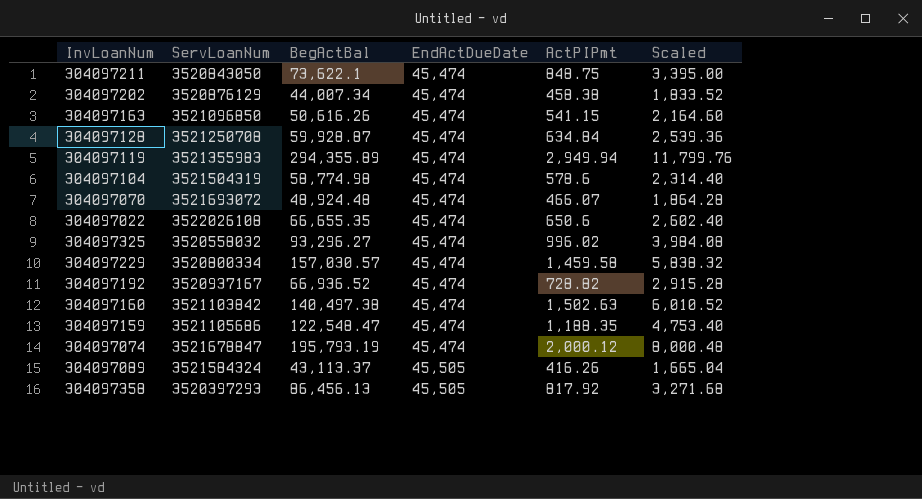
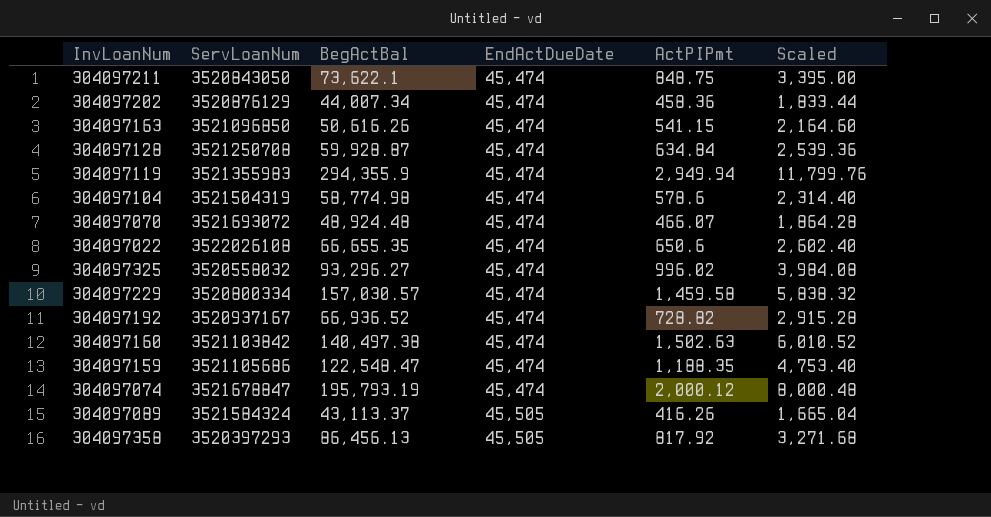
304097202 | ActPIPmt: 458.38 -> 458.36
304097202 | Scaled: 1,833.52 -> 1,833.44
304097119 | BegActBal: 294,355.89 -> 294,355.9

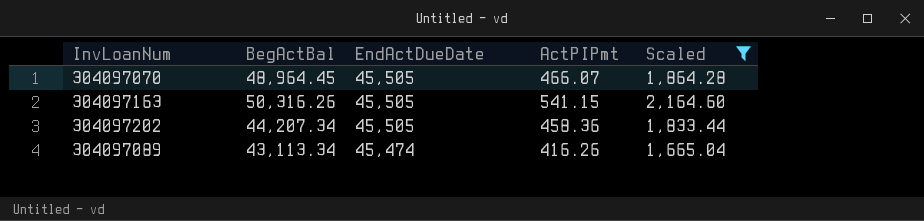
filter: none -> Scaled <= 2,164.60
row order: EndActDueDate ascending -> EndActDueDate descending
column ServLoanNum | position: 2 -> none
304097070 | BegActBal: 48,924.48 -> 48,964.45
304097070 | EndActDueDate: 45,474 -> 45,505
304097163 | BegActBal: 50,616.26 -> 50,316.26
304097163 | EndActDueDate: 45,474 -> 45,505
304097202 | BegActBal: 44,007.34 -> 44,207.34
304097202 | EndActDueDate: 45,474 -> 45,505
304097089 | BegActBal: 43,113.37 -> 43,113.34
304097089 | EndActDueDate: 45,505 -> 45,474

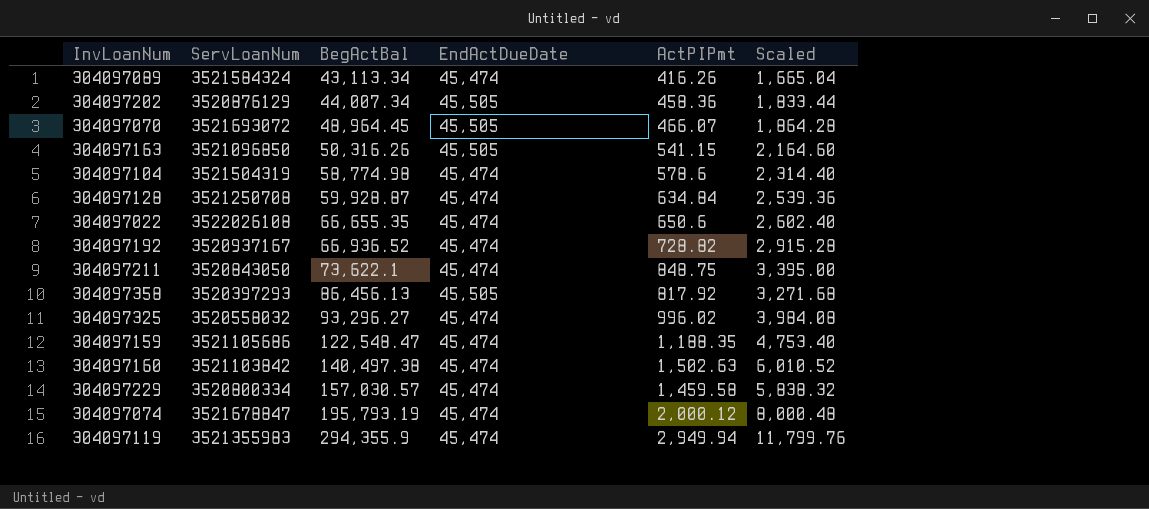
filter: Scaled <= 2,164.60 -> none
row order: EndActDueDate descending -> BegActBal ascending
column ServLoanNum | position: none -> 2
304097202 | BegActBal: 44,207.34 -> 44,007.34

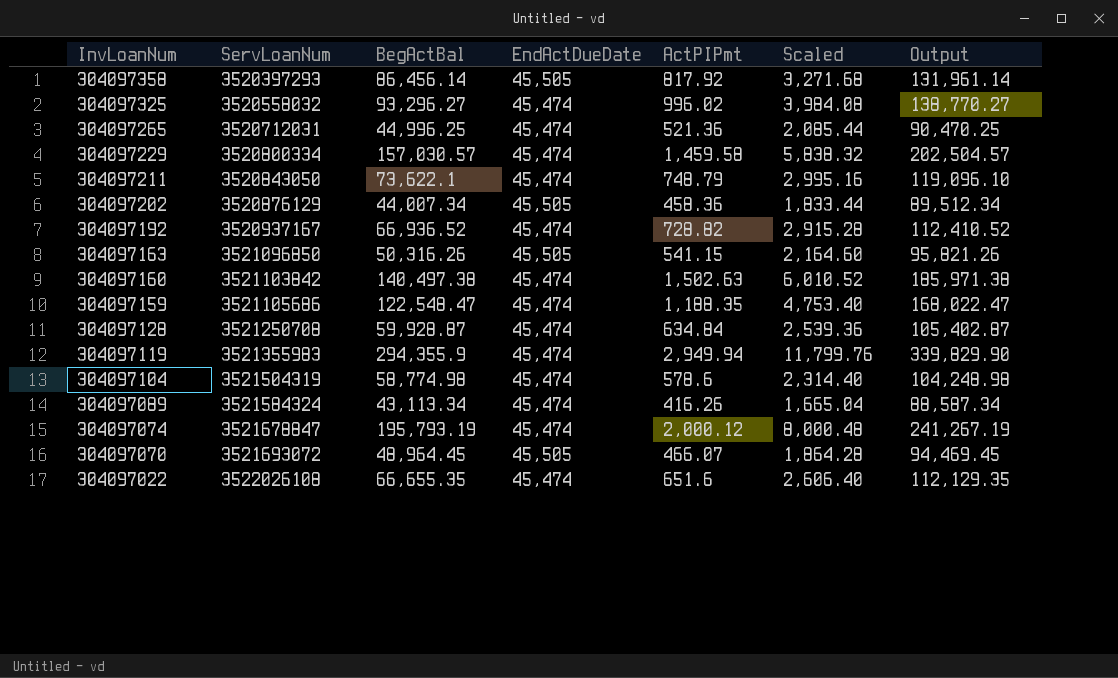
row order: BegActBal ascending -> InvLoanNum descending
column Output | formula: none -> [BegActBal] + [EndActDueDate]
304097358 | BegActBal: 86,456.13 -> 86,456.14
row 304097265: none -> 3520712031 | 44,996.25 | 45,474 | 521.36 | 2,085.44 | 90,470.25
304097211 | ActPIPmt: 848.75 -> 748.79
304097211 | Scaled: 3,395.00 -> 2,995.16
304097022 | ActPIPmt: 650.6 -> 651.6
304097022 | Scaled: 2,602.40 -> 2,606.40

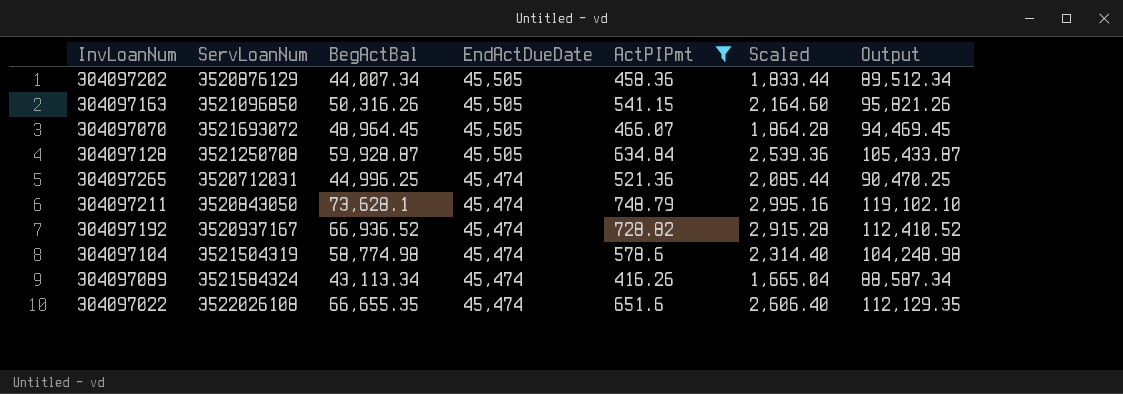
filter: none -> ActPIPmt <= 748.79
row order: InvLoanNum descending -> EndActDueDate descending
304097128 | EndActDueDate: 45,474 -> 45,505
304097128 | Output: 105,402.87 -> 105,433.87
304097211 | BegActBal: 73,622.1 -> 73,628.1
304097211 | Output: 119,096.10 -> 119,102.10

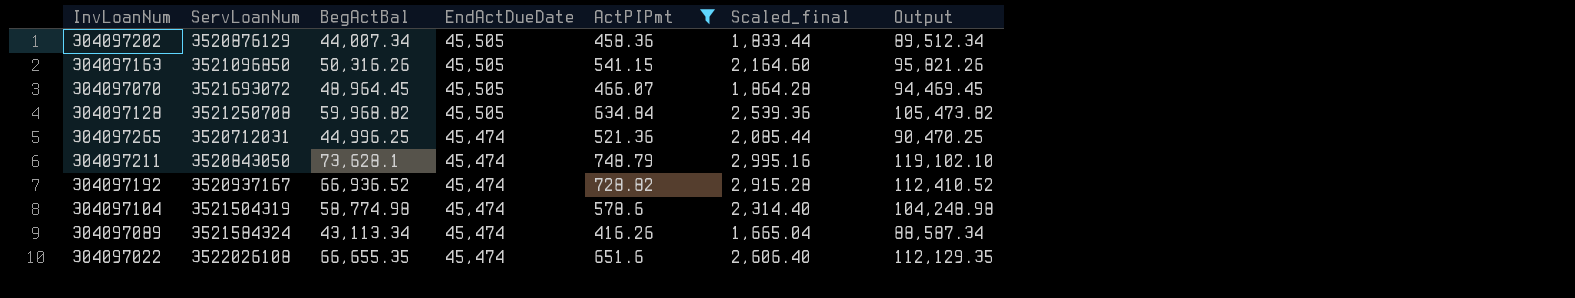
column name: Scaled -> Scaled_final
304097128 | BegActBal: 59,928.87 -> 59,968.82
304097128 | Output: 105,433.87 -> 105,473.82

